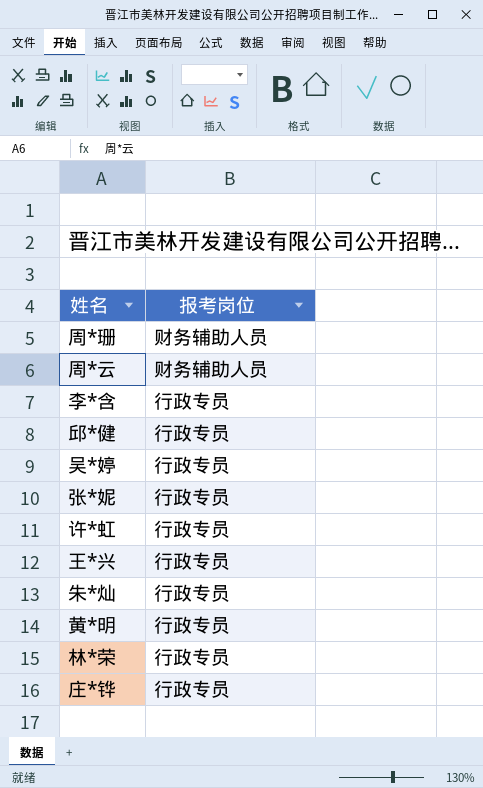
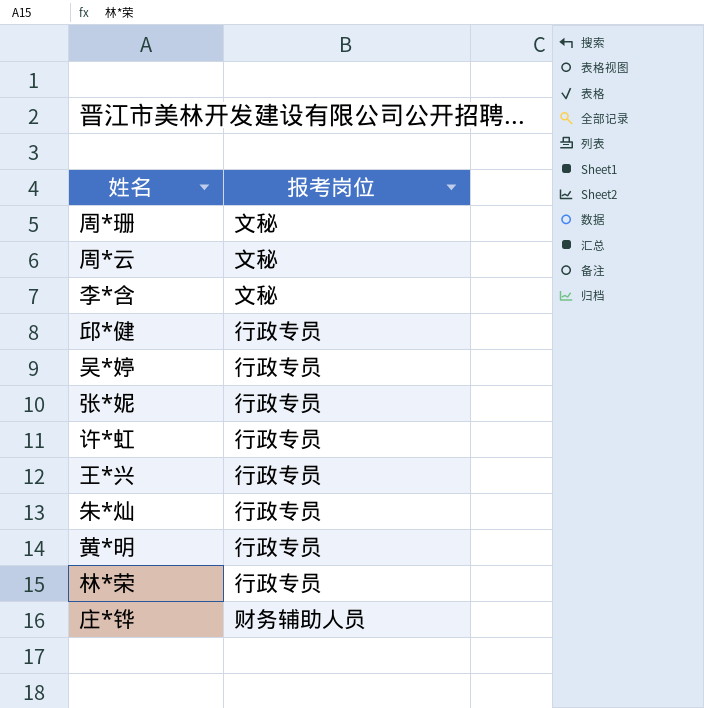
周*珊 | 报考岗位: 财务辅助人员 -> 文秘
周*云 | 报考岗位: 财务辅助人员 -> 文秘
李*含 | 报考岗位: 行政专员 -> 文秘
庄*铧 | 报考岗位: 行政专员 -> 财务辅助人员

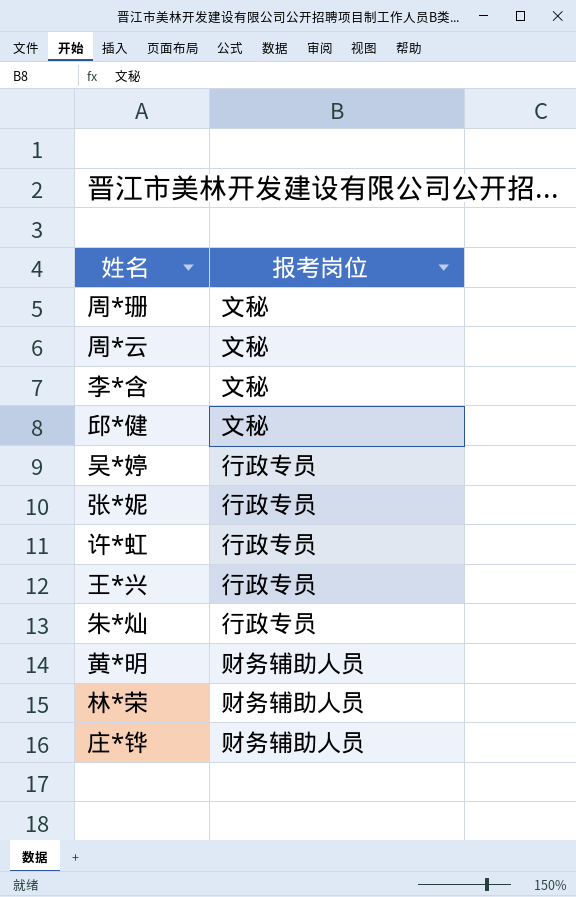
邱*健 | 报考岗位: 行政专员 -> 文秘
黄*明 | 报考岗位: 行政专员 -> 财务辅助人员
林*荣 | 报考岗位: 行政专员 -> 财务辅助人员

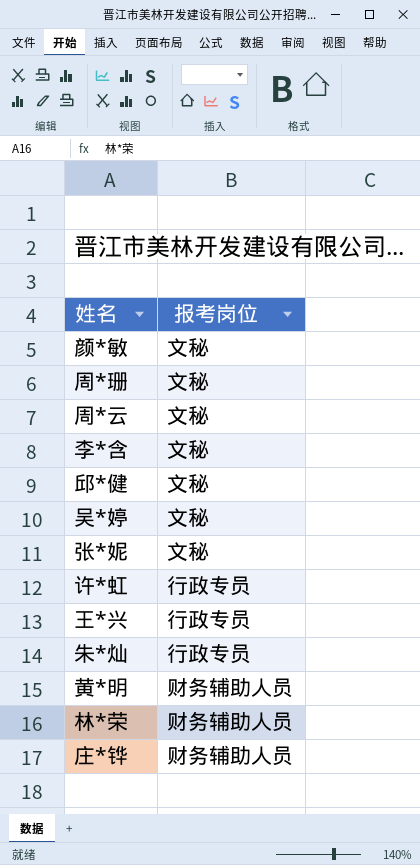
row 颜*敏: none -> 文秘
吴*婷 | 报考岗位: 行政专员 -> 文秘
张*妮 | 报考岗位: 行政专员 -> 文秘

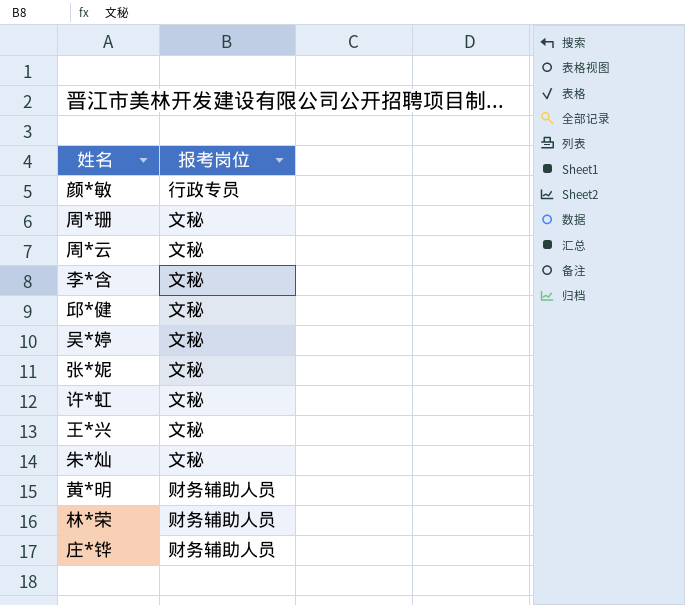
颜*敏 | 报考岗位: 文秘 -> 行政专员
许*虹 | 报考岗位: 行政专员 -> 文秘
王*兴 | 报考岗位: 行政专员 -> 文秘
朱*灿 | 报考岗位: 行政专员 -> 文秘

